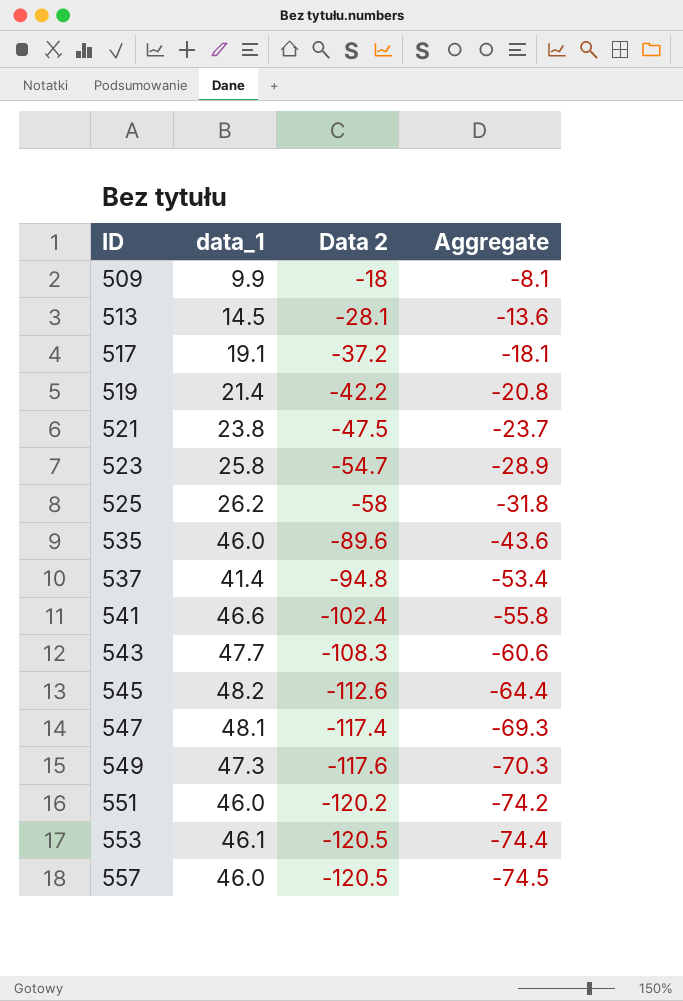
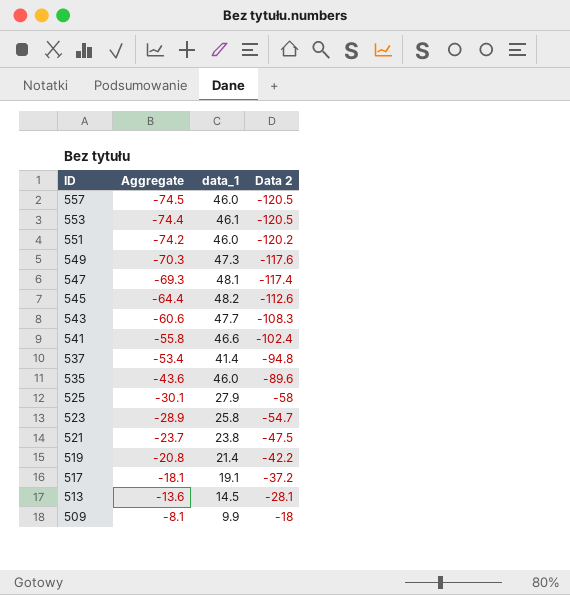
row order: ID ascending -> ID descending
column Aggregate | position: 4 -> 2
525 | Aggregate: -31.8 -> -30.1
525 | data_1: 26.2 -> 27.9

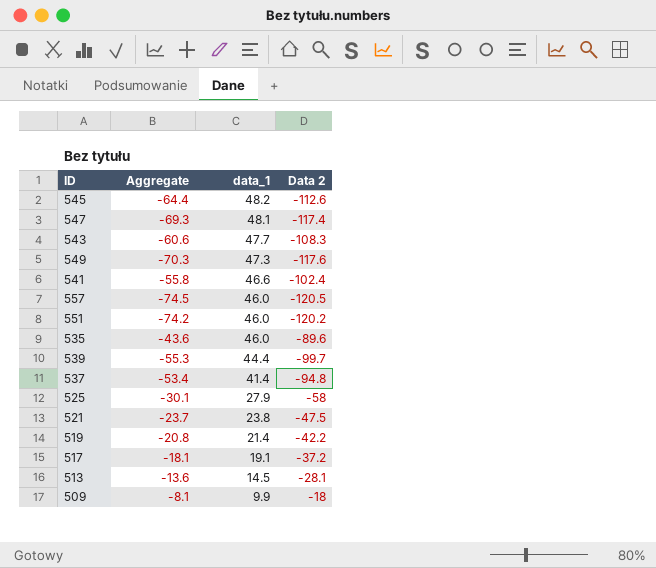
row order: ID descending -> data_1 descending
row 553: -74.4 | 46.1 | -120.5 -> none
row 523: -28.9 | 25.8 | -54.7 -> none
row 539: none -> -55.3 | 44.4 | -99.7

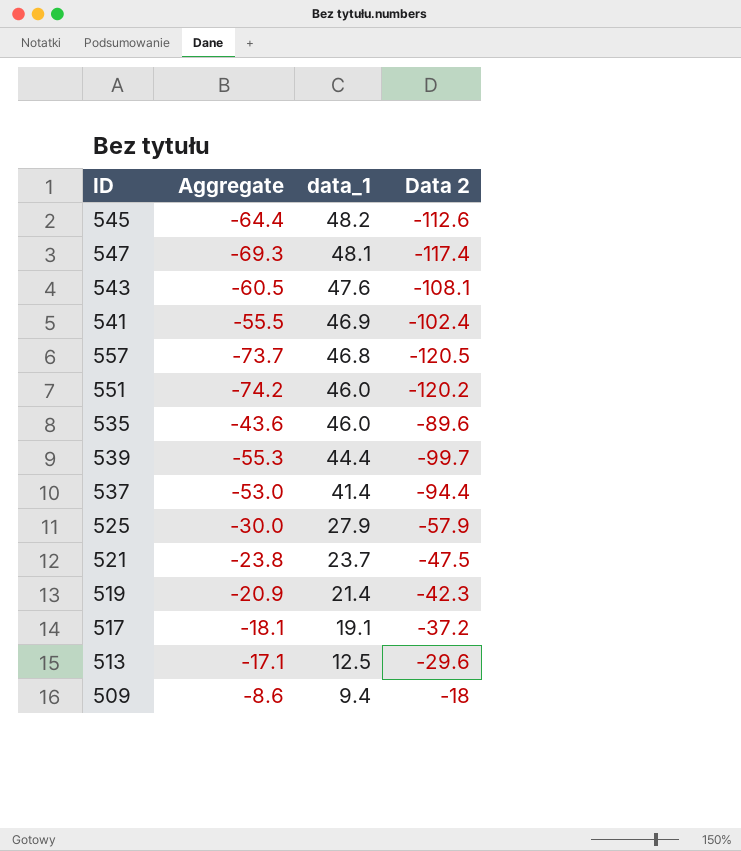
row 549: -70.3 | 47.3 | -117.6 -> none
543 | Aggregate: -60.6 -> -60.5
543 | data_1: 47.7 -> 47.6
543 | Data 2: -108.3 -> -108.1
541 | Aggregate: -55.8 -> -55.5
541 | data_1: 46.6 -> 46.9
557 | Aggregate: -74.5 -> -73.7
557 | data_1: 46.0 -> 46.8
537 | Aggregate: -53.4 -> -53.0
537 | Data 2: -94.8 -> -94.4
525 | Aggregate: -30.1 -> -30.0
525 | Data 2: -58 -> -57.9
521 | Aggregate: -23.7 -> -23.8
521 | data_1: 23.8 -> 23.7
519 | Aggregate: -20.8 -> -20.9
519 | Data 2: -42.2 -> -42.3
513 | Aggregate: -13.6 -> -17.1
513 | data_1: 14.5 -> 12.5
513 | Data 2: -28.1 -> -29.6
509 | Aggregate: -8.1 -> -8.6
509 | data_1: 9.9 -> 9.4

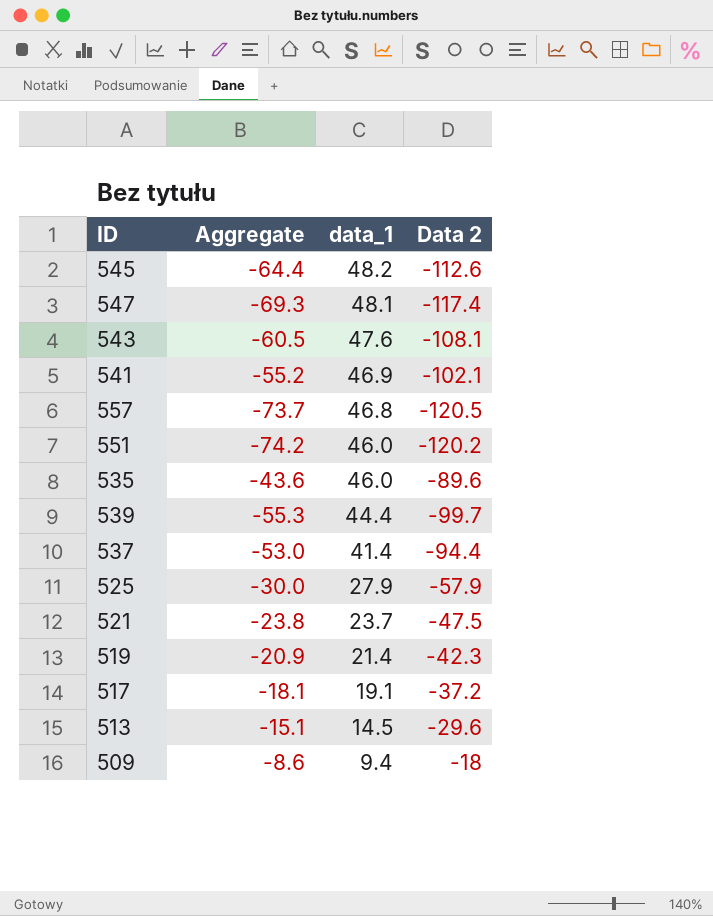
541 | Aggregate: -55.5 -> -55.2
541 | Data 2: -102.4 -> -102.1
513 | Aggregate: -17.1 -> -15.1
513 | data_1: 12.5 -> 14.5

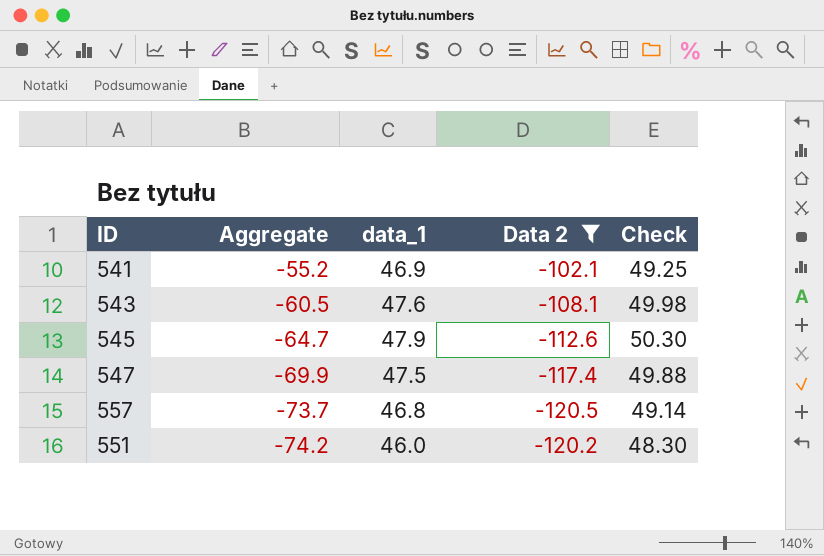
filter: none -> Data 2 <= -102.1
row order: data_1 descending -> Aggregate descending
column Check | formula: none -> [data_1] * 1.05
545 | Aggregate: -64.4 -> -64.7
545 | data_1: 48.2 -> 47.9
547 | Aggregate: -69.3 -> -69.9
547 | data_1: 48.1 -> 47.5

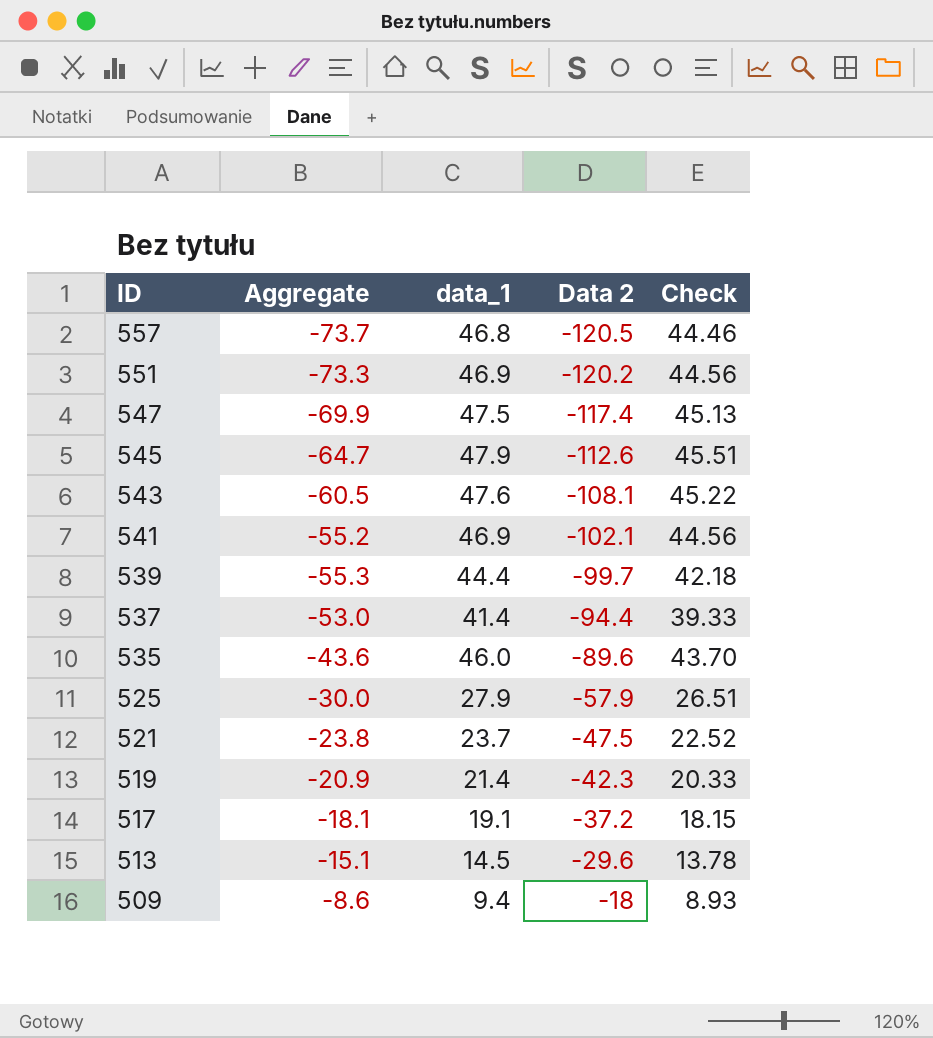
filter: Data 2 <= -102.1 -> none
row order: Aggregate descending -> ID descending
column Check | formula: [data_1] * 1.05 -> [data_1] * 0.95
551 | Aggregate: -74.2 -> -73.3
551 | data_1: 46.0 -> 46.9

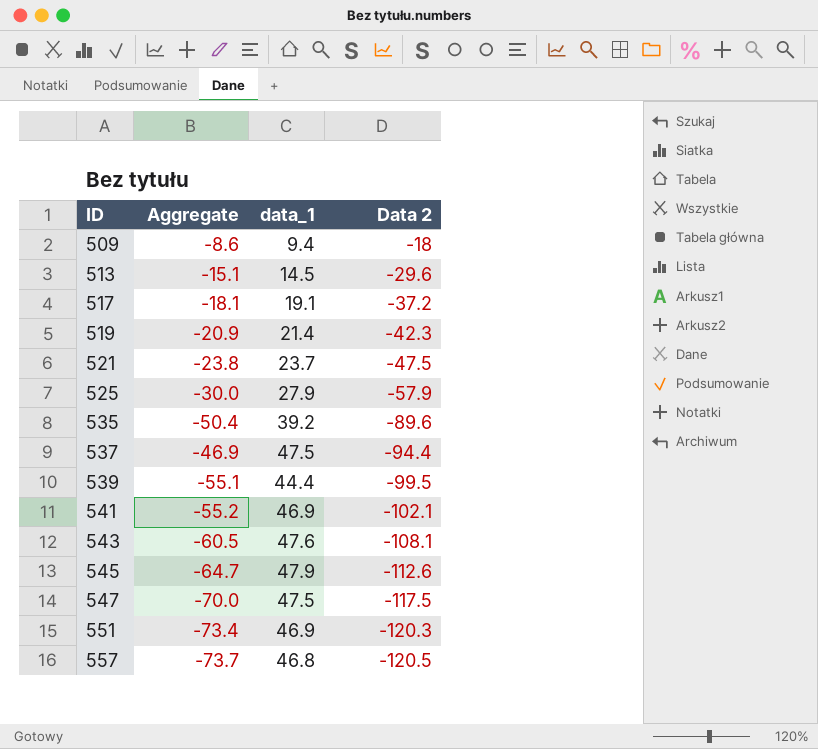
row order: ID descending -> ID ascending
column Check | formula: [data_1] * 0.95 -> none
535 | Aggregate: -43.6 -> -50.4
535 | data_1: 46.0 -> 39.2
537 | Aggregate: -53.0 -> -46.9
537 | data_1: 41.4 -> 47.5
539 | Aggregate: -55.3 -> -55.1
539 | Data 2: -99.7 -> -99.5
547 | Aggregate: -69.9 -> -70.0
547 | Data 2: -117.4 -> -117.5
551 | Aggregate: -73.3 -> -73.4
551 | Data 2: -120.2 -> -120.3

